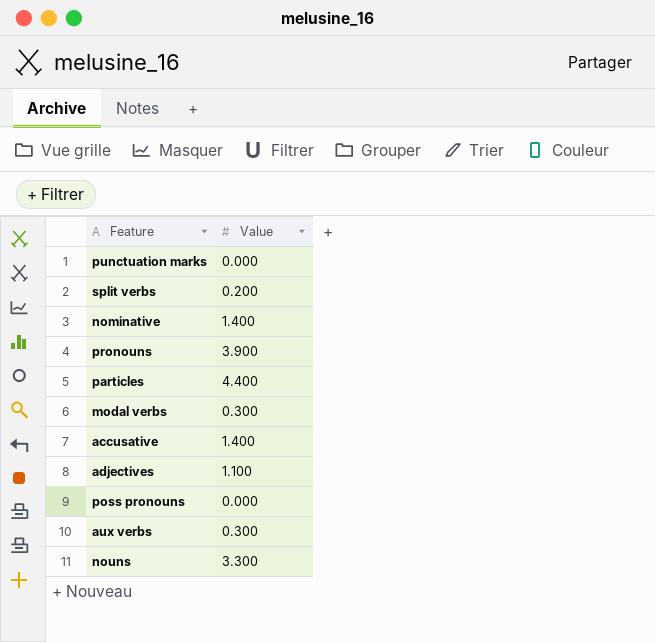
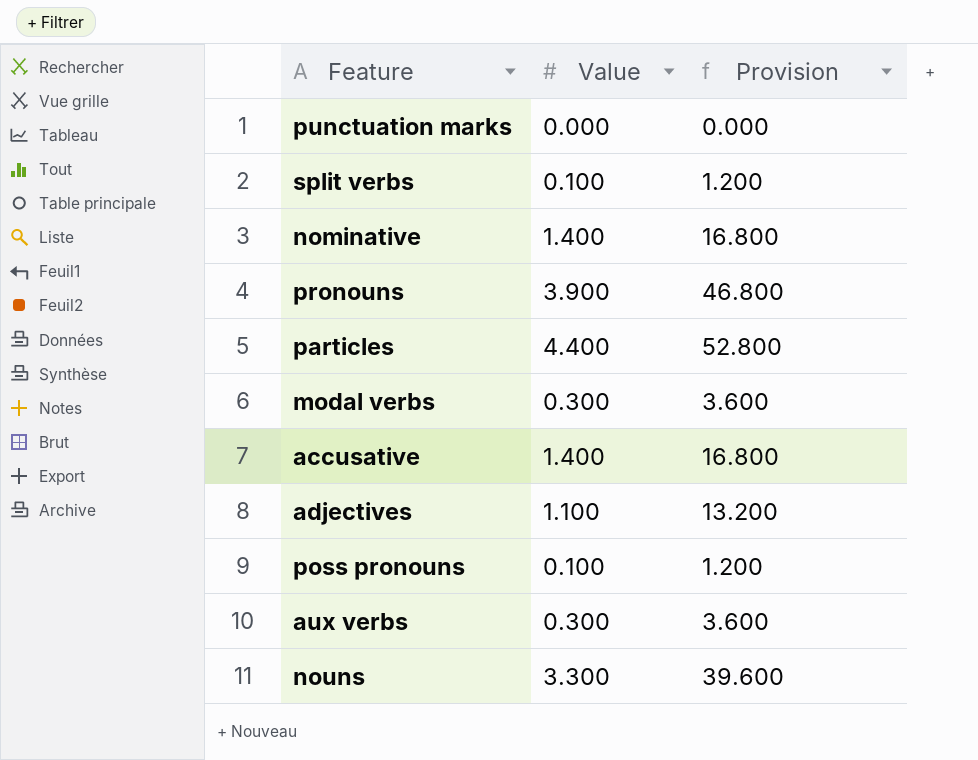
column Provision | formula: none -> [Value] * 12
split verbs | Value: 0.200 -> 0.100
poss pronouns | Value: 0.000 -> 0.100

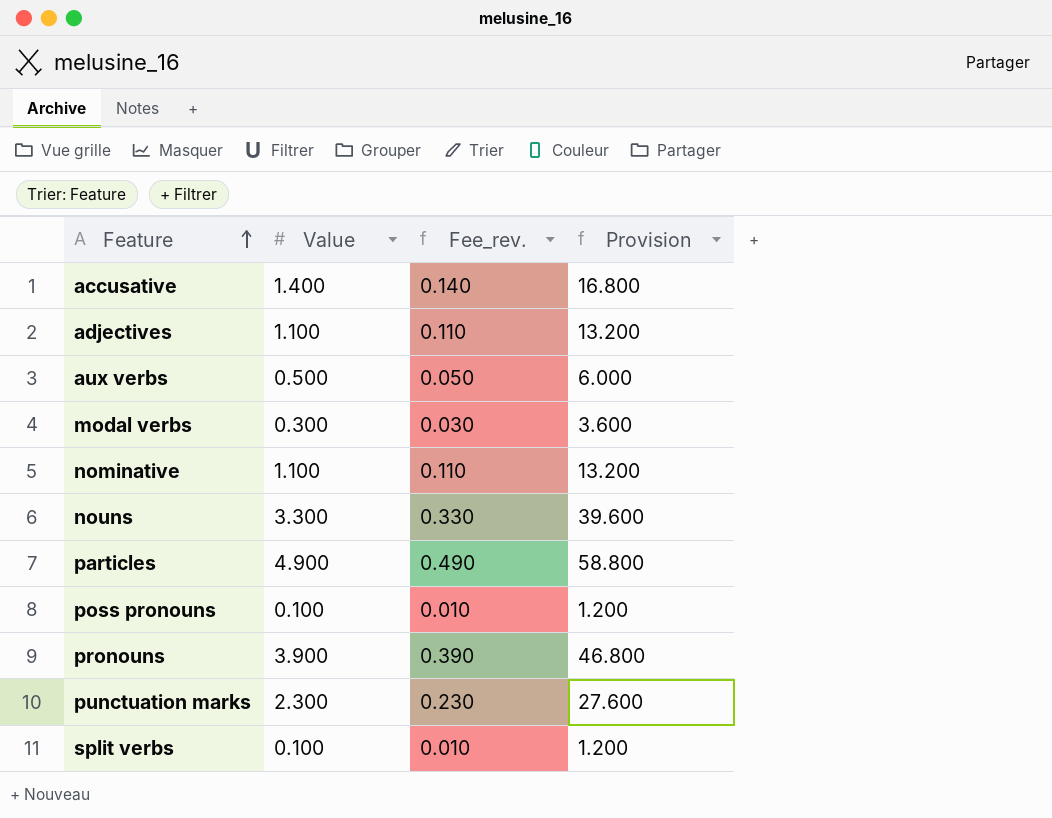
row order: none -> Feature ascending
column Fee_rev. | formula: none -> [Value] * 0.1
aux verbs | Value: 0.300 -> 0.500
aux verbs | Provision: 3.600 -> 6.000
nominative | Value: 1.400 -> 1.100
nominative | Provision: 16.800 -> 13.200
particles | Value: 4.400 -> 4.900
particles | Provision: 52.800 -> 58.800
punctuation marks | Value: 0.000 -> 2.300
punctuation marks | Provision: 0.000 -> 27.600

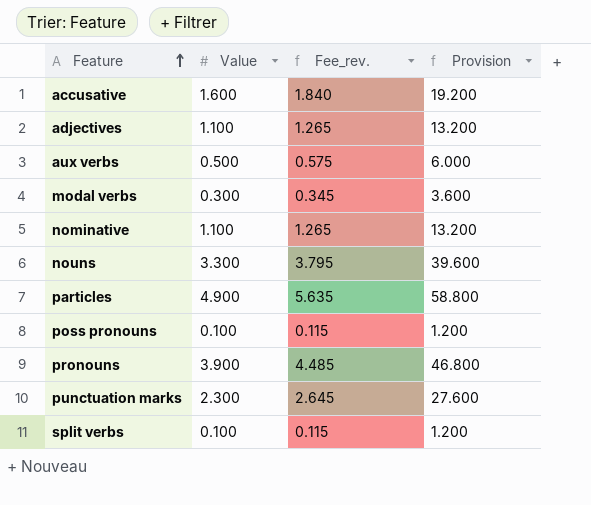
column Fee_rev. | formula: [Value] * 0.1 -> [Value] * 1.15
accusative | Value: 1.400 -> 1.600
accusative | Provision: 16.800 -> 19.200

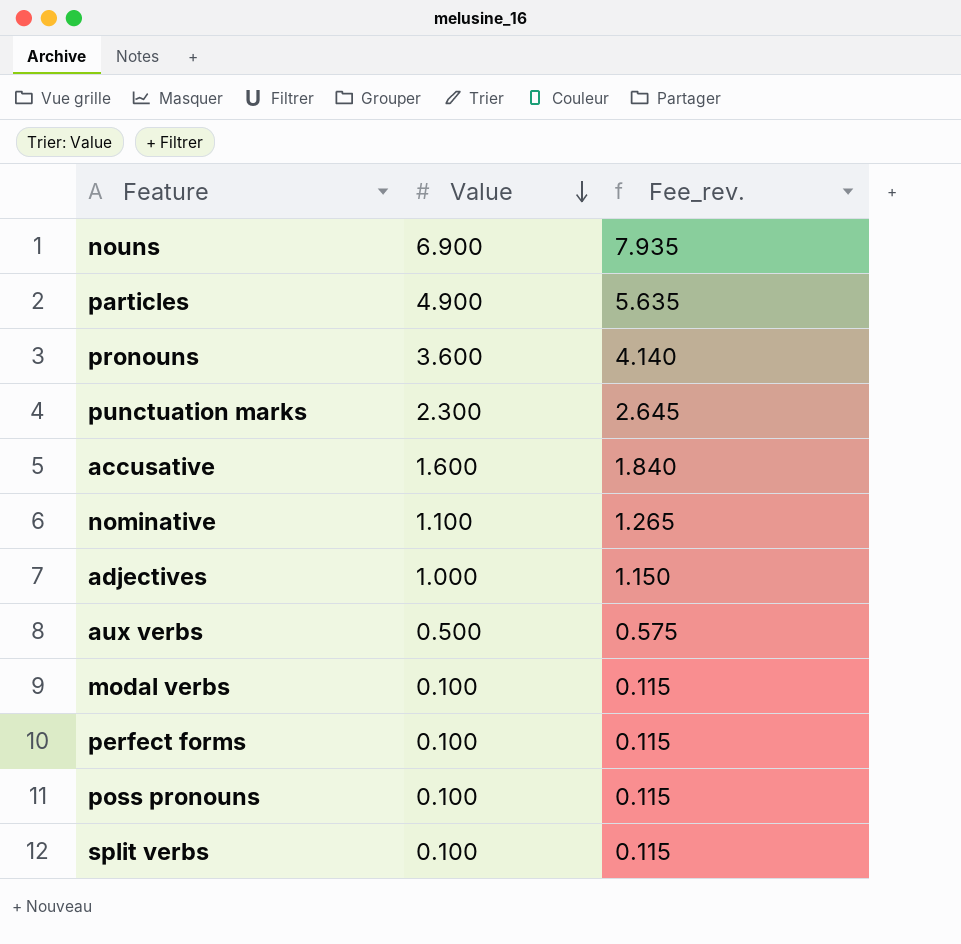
row order: Feature ascending -> Value descending
column Provision | formula: [Value] * 12 -> none
nouns | Value: 3.300 -> 6.900
nouns | Fee_rev.: 3.795 -> 7.935
pronouns | Value: 3.900 -> 3.600
pronouns | Fee_rev.: 4.485 -> 4.140
adjectives | Value: 1.100 -> 1.000
adjectives | Fee_rev.: 1.265 -> 1.150
modal verbs | Value: 0.300 -> 0.100
modal verbs | Fee_rev.: 0.345 -> 0.115
row perfect forms: none -> 0.100 | 0.115

